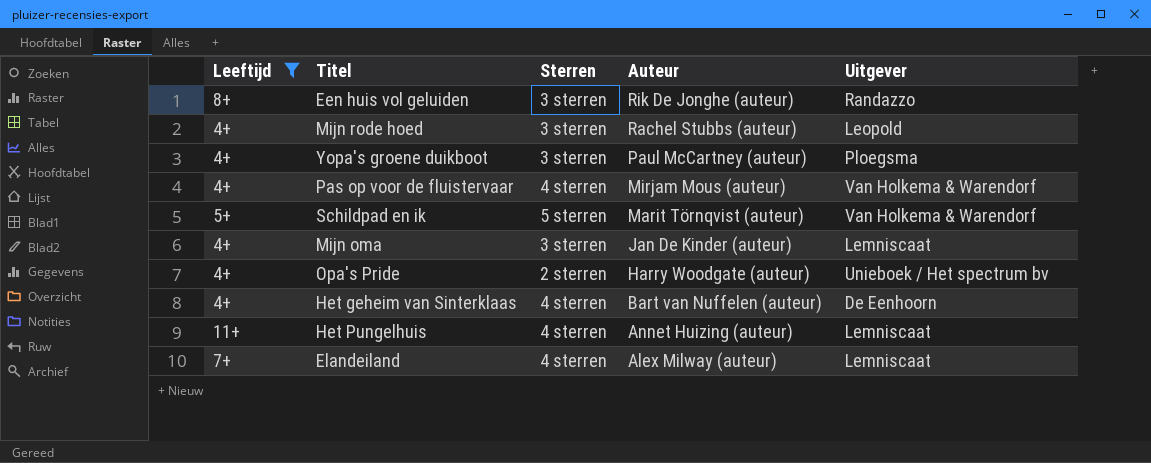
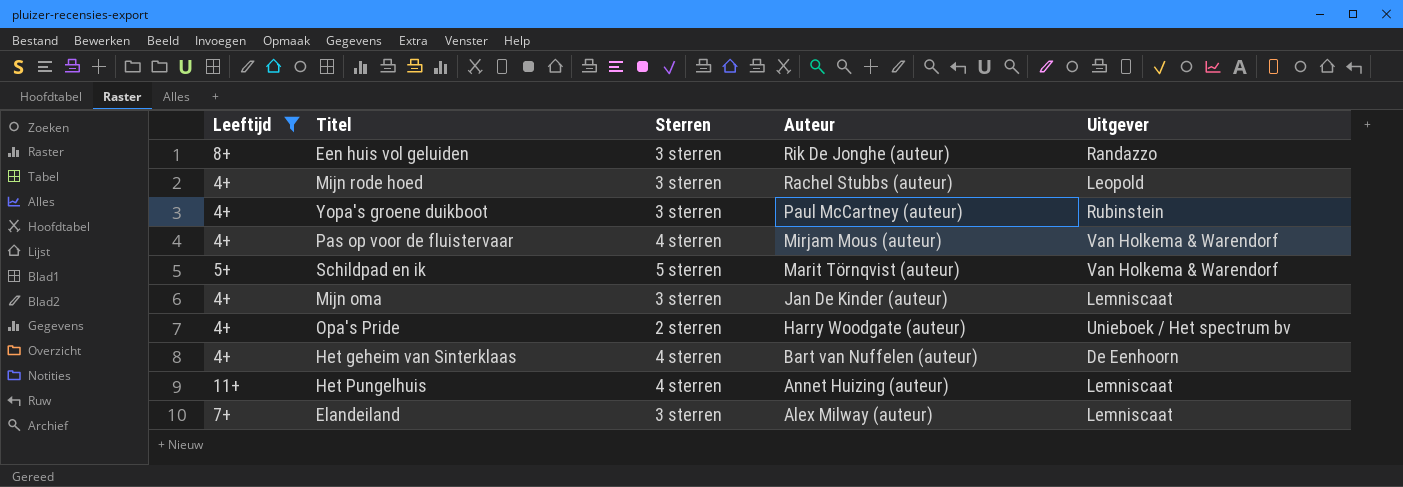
Yopa's groene duikboot | Uitgever: Ploegsma -> Rubinstein
Elandeiland | Sterren: 4 sterren -> 3 sterren

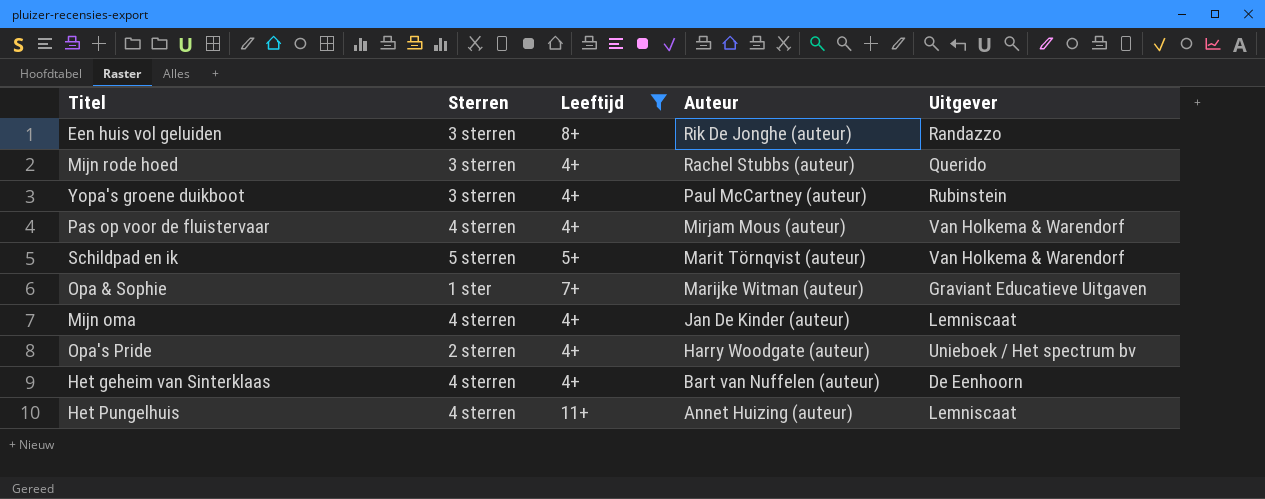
column Leeftijd | position: 1 -> 3
row Elandeiland: 7+ | 3 sterren | Alex Milway (auteur) | Lemniscaat -> none
Mijn rode hoed | Uitgever: Leopold -> Querido
row Opa & Sophie: none -> 1 ster | 7+ | Marijke Witman (auteur) | Graviant Educatieve Uitgaven
Mijn oma | Sterren: 3 sterren -> 4 sterren

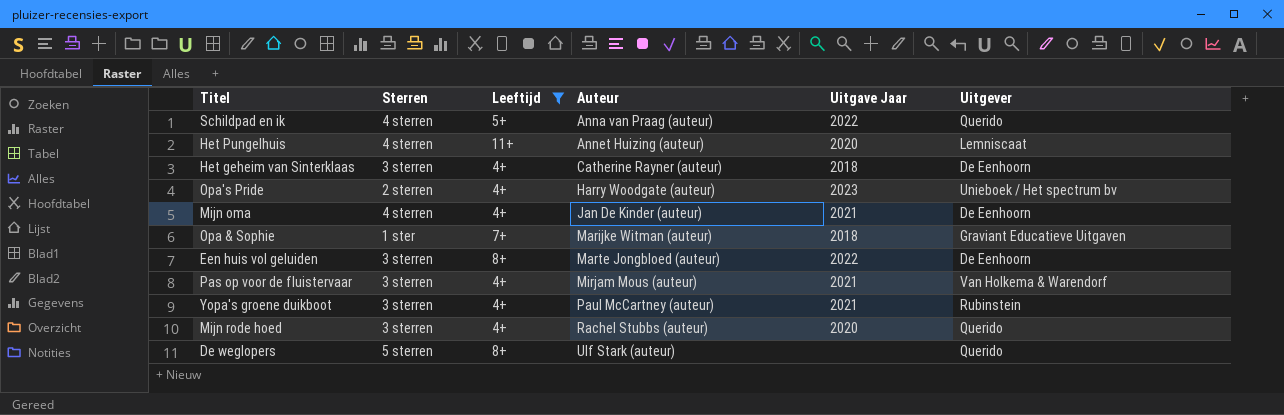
row order: Auteur descending -> Auteur ascending
column Uitgave Jaar | position: none -> 5
Schildpad en ik | Sterren: 5 sterren -> 4 sterren
Schildpad en ik | Auteur: Marit Törnqvist (auteur) -> Anna van Praag (auteur)
Schildpad en ik | Uitgever: Van Holkema & Warendorf -> Querido
Het geheim van Sinterklaas | Sterren: 4 sterren -> 3 sterren
Het geheim van Sinterklaas | Auteur: Bart van Nuffelen (auteur) -> Catherine Rayner (auteur)
Mijn oma | Uitgever: Lemniscaat -> De Eenhoorn
Een huis vol geluiden | Auteur: Rik De Jonghe (auteur) -> Marte Jongbloed (auteur)
Een huis vol geluiden | Uitgever: Randazzo -> De Eenhoorn
Pas op voor de fluistervaar | Sterren: 4 sterren -> 3 sterren
row De weglopers: none -> 5 sterren | 8+ | Ulf Stark (auteur) | none | Querido

